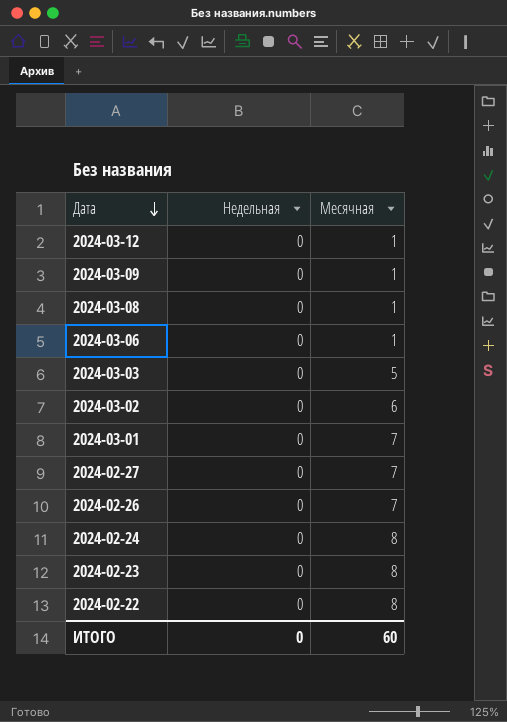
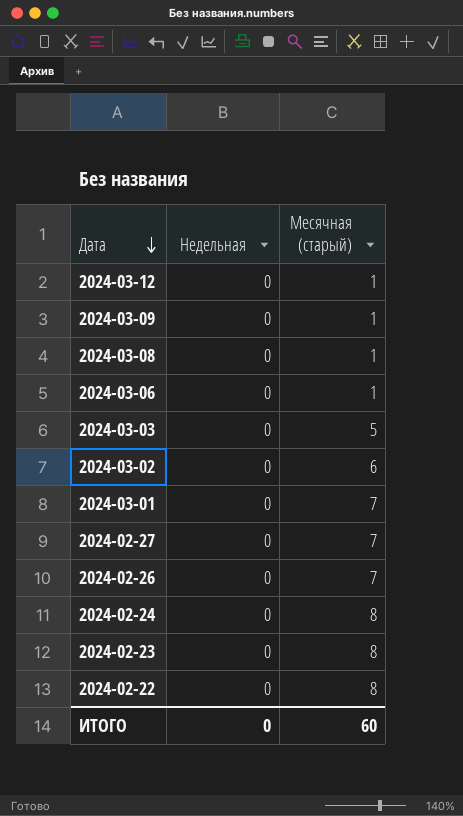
column name: Месячная -> Месячная (старый)

